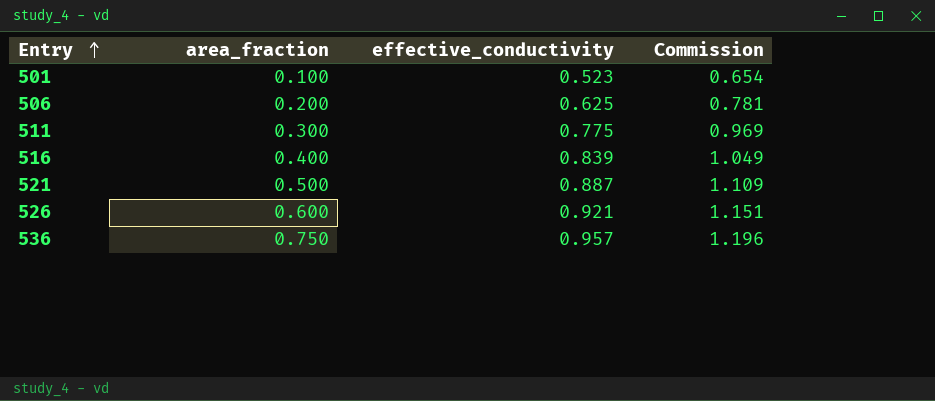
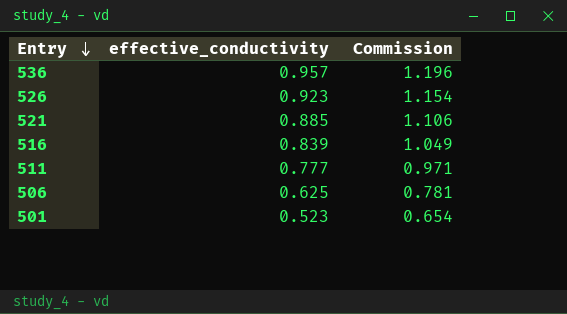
row order: Entry ascending -> Entry descending
column area_fraction | position: 2 -> none
526 | effective_conductivity: 0.921 -> 0.923
526 | Commission: 1.151 -> 1.154
521 | effective_conductivity: 0.887 -> 0.885
521 | Commission: 1.109 -> 1.106
511 | effective_conductivity: 0.775 -> 0.777
511 | Commission: 0.969 -> 0.971

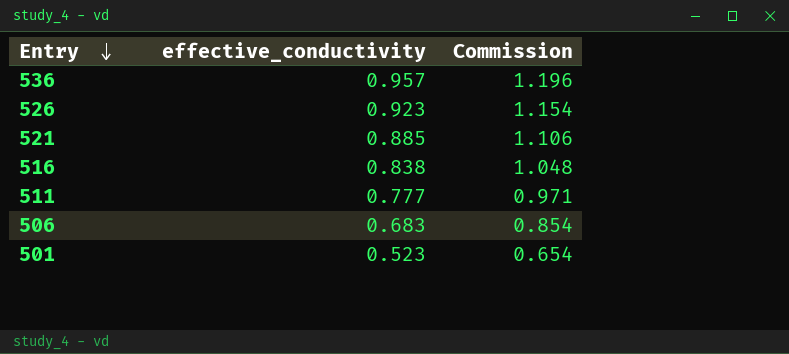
516 | effective_conductivity: 0.839 -> 0.838
516 | Commission: 1.049 -> 1.048
506 | effective_conductivity: 0.625 -> 0.683
506 | Commission: 0.781 -> 0.854

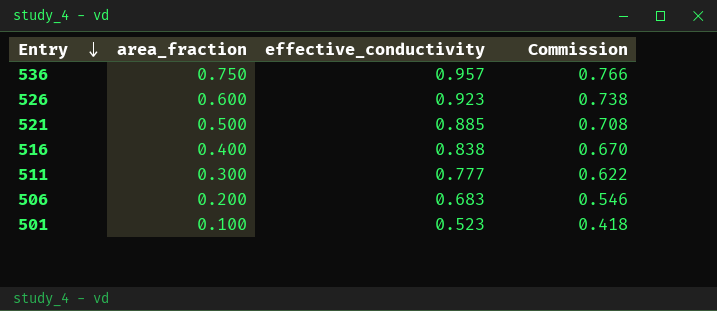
column area_fraction | position: none -> 2
column Commission | formula: [effective_conductivity] * 1.25 -> [effective_conductivity] * 0.8

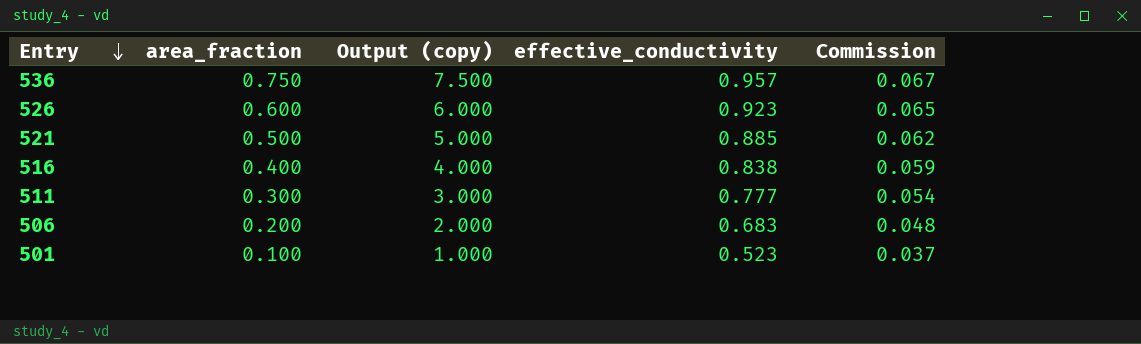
column Output (copy) | formula: none -> [area_fraction] * 10
column Commission | formula: [effective_conductivity] * 0.8 -> [effective_conductivity] * 0.07

